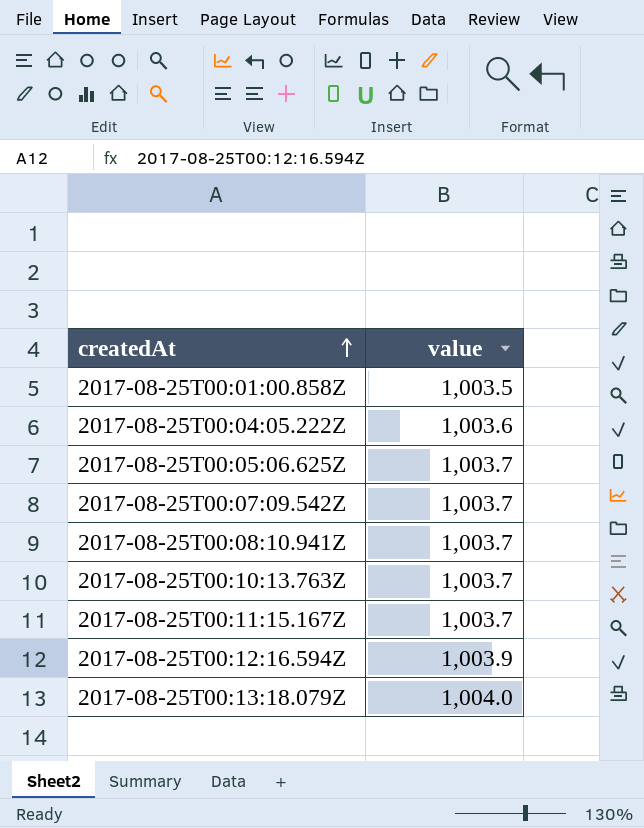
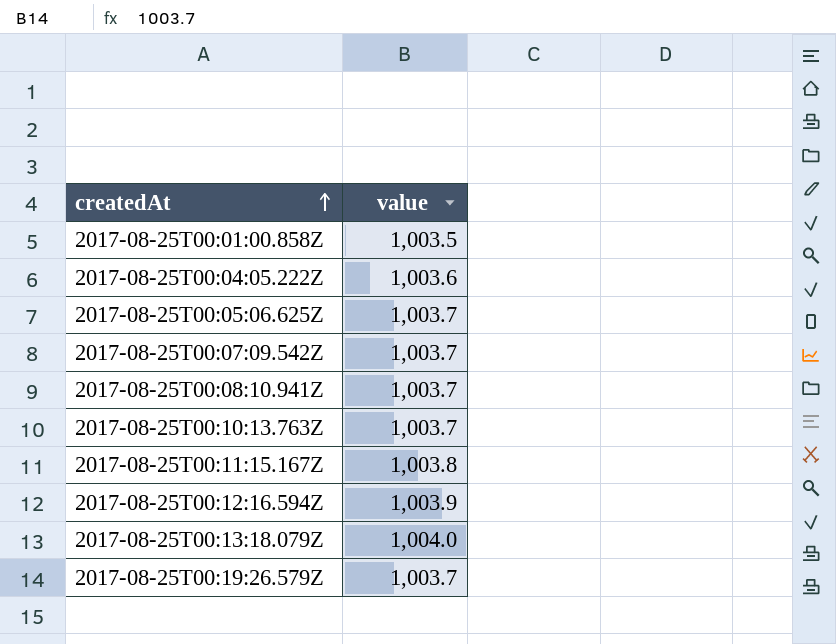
2017-08-25T00:11:15.167Z | value: 1,003.7 -> 1,003.8
row 2017-08-25T00:19:26.579Z: none -> 1,003.7

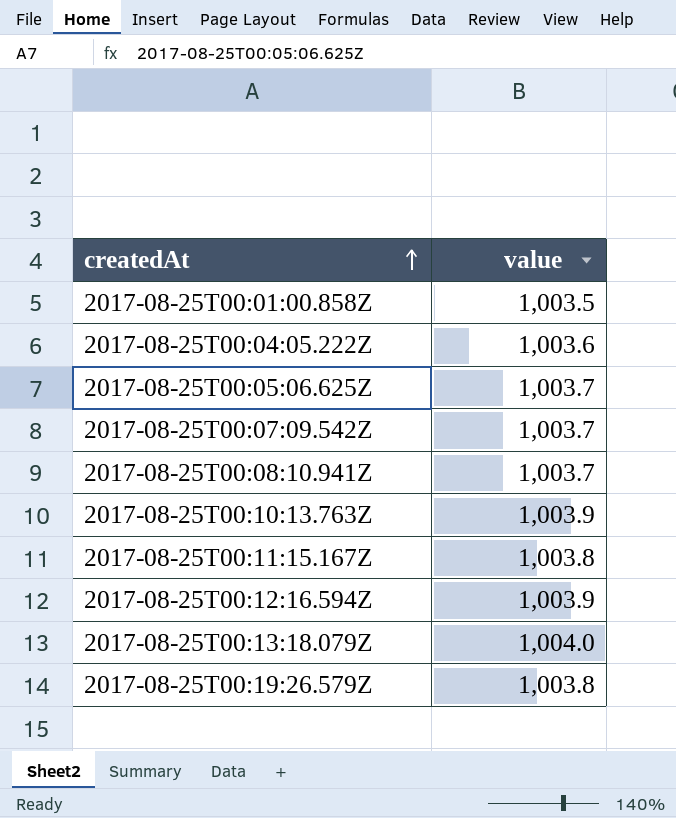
2017-08-25T00:10:13.763Z | value: 1,003.7 -> 1,003.9
2017-08-25T00:19:26.579Z | value: 1,003.7 -> 1,003.8

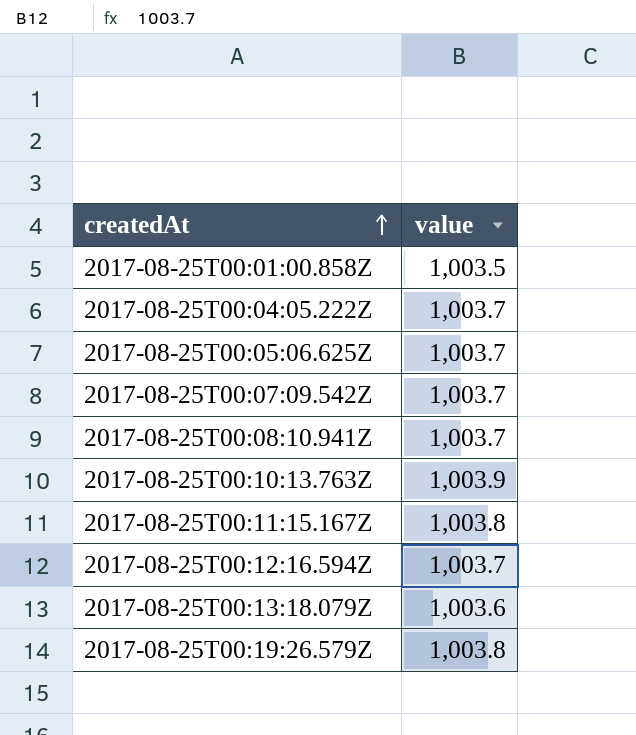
2017-08-25T00:04:05.222Z | value: 1,003.6 -> 1,003.7
2017-08-25T00:12:16.594Z | value: 1,003.9 -> 1,003.7
2017-08-25T00:13:18.079Z | value: 1,004.0 -> 1,003.6

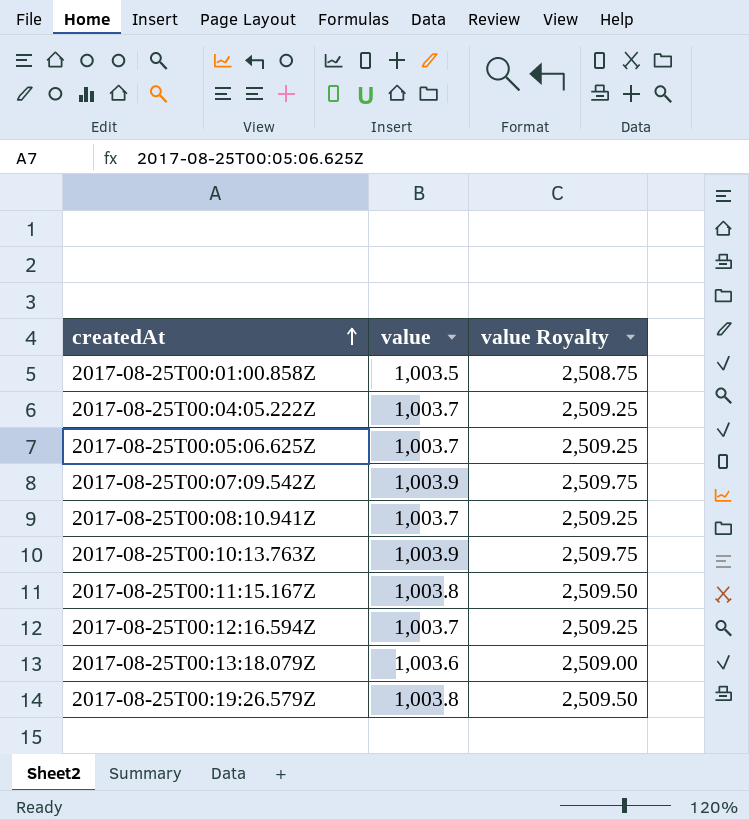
column value Royalty | formula: none -> [value] * 2.5
2017-08-25T00:07:09.542Z | value: 1,003.7 -> 1,003.9

